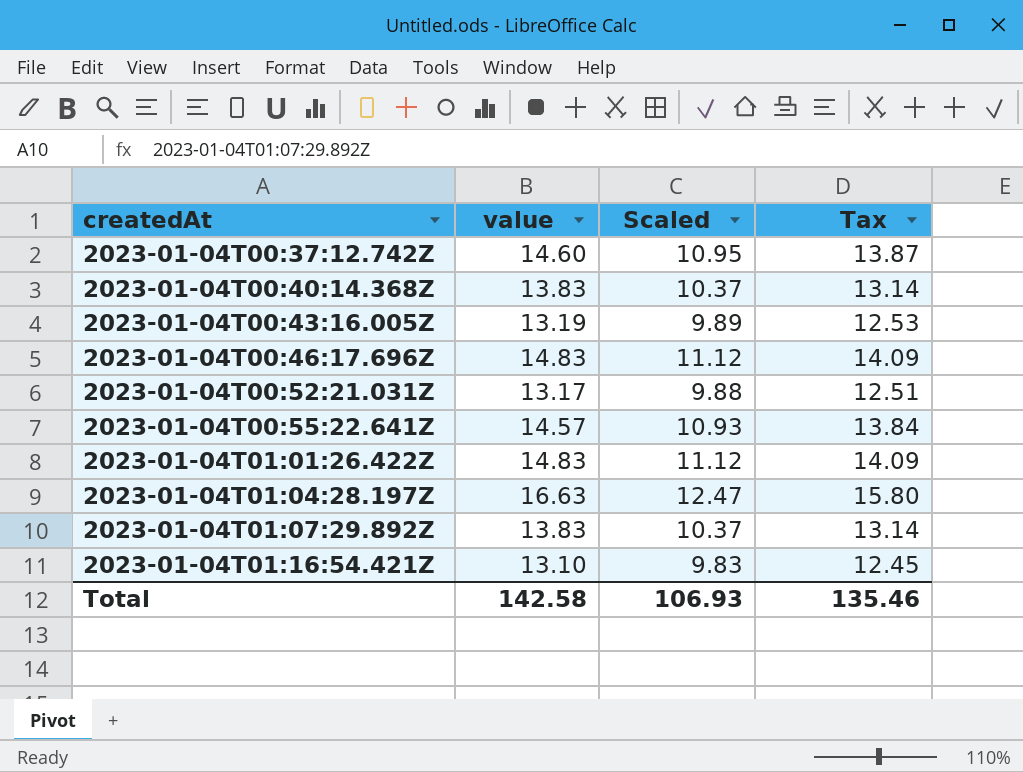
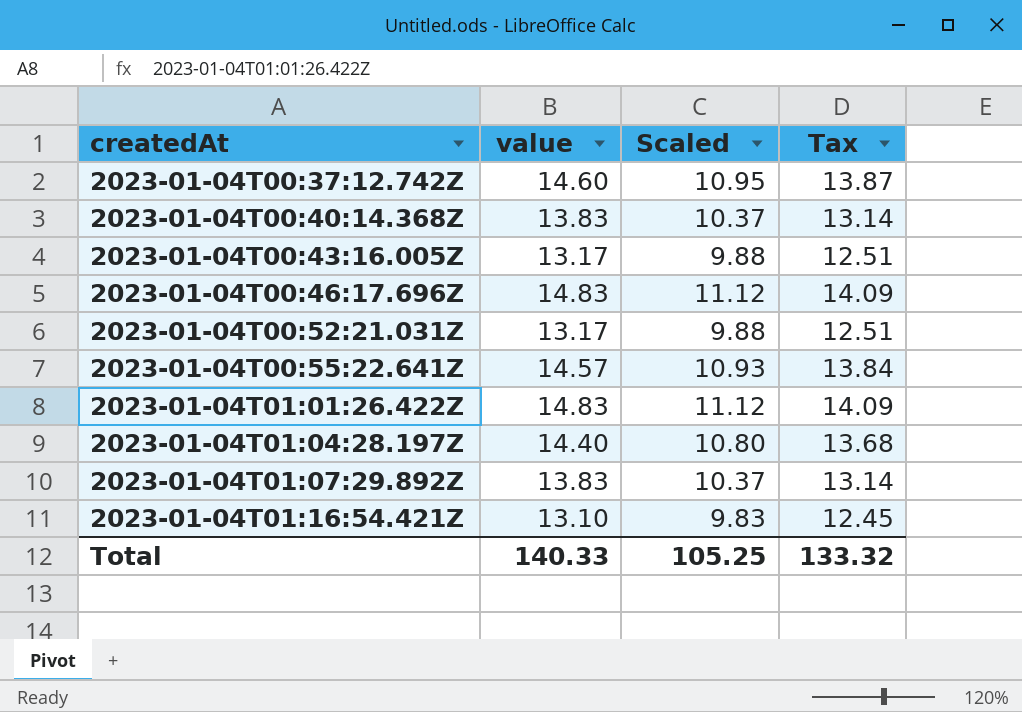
2023-01-04T00:43:16.005Z | value: 13.19 -> 13.17
2023-01-04T00:43:16.005Z | Scaled: 9.89 -> 9.88
2023-01-04T00:43:16.005Z | Tax: 12.53 -> 12.51
2023-01-04T01:04:28.197Z | value: 16.63 -> 14.40
2023-01-04T01:04:28.197Z | Scaled: 12.47 -> 10.80
2023-01-04T01:04:28.197Z | Tax: 15.80 -> 13.68
Total | value: 142.58 -> 140.33
Total | Scaled: 106.93 -> 105.25
Total | Tax: 135.46 -> 133.32

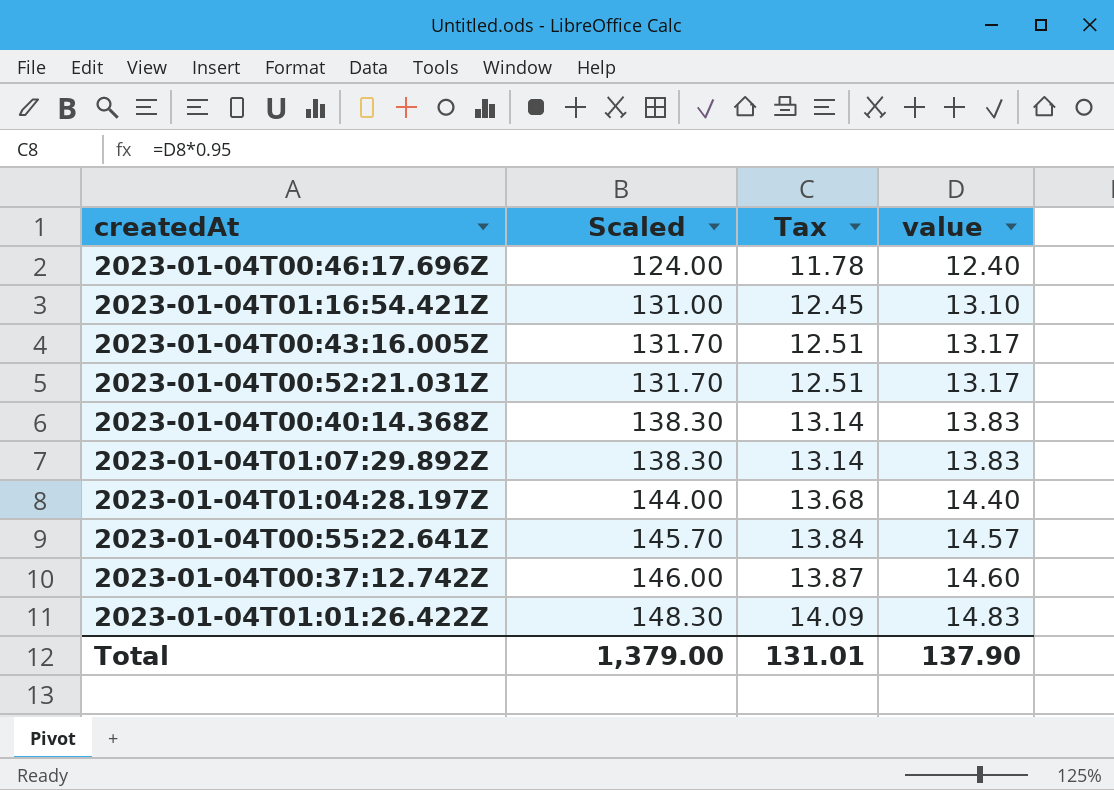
row order: createdAt ascending -> Scaled ascending
column Scaled | formula: [value] * 0.75 -> [value] * 10
column value | position: 2 -> 4
2023-01-04T00:46:17.696Z | Tax: 14.09 -> 11.78
2023-01-04T00:46:17.696Z | value: 14.83 -> 12.40
Total | Scaled: 105.25 -> 1,379.00
Total | Tax: 133.32 -> 131.01
Total | value: 140.33 -> 137.90

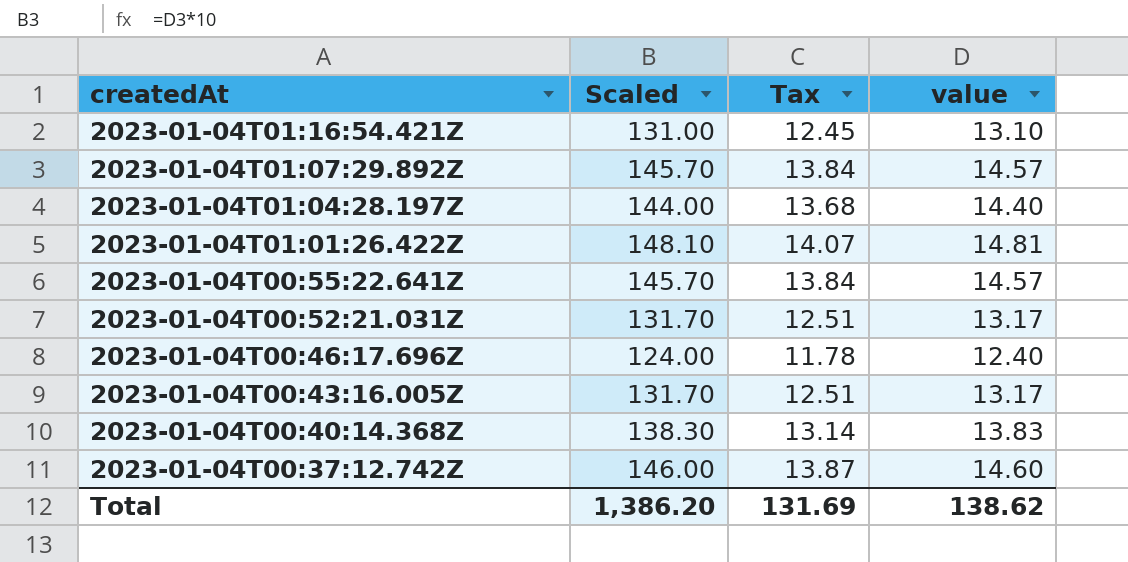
row order: Scaled ascending -> createdAt descending
2023-01-04T01:07:29.892Z | Scaled: 138.30 -> 145.70
2023-01-04T01:07:29.892Z | Tax: 13.14 -> 13.84
2023-01-04T01:07:29.892Z | value: 13.83 -> 14.57
2023-01-04T01:01:26.422Z | Scaled: 148.30 -> 148.10
2023-01-04T01:01:26.422Z | Tax: 14.09 -> 14.07
2023-01-04T01:01:26.422Z | value: 14.83 -> 14.81
Total | Scaled: 1,379.00 -> 1,386.20
Total | Tax: 131.01 -> 131.69
Total | value: 137.90 -> 138.62

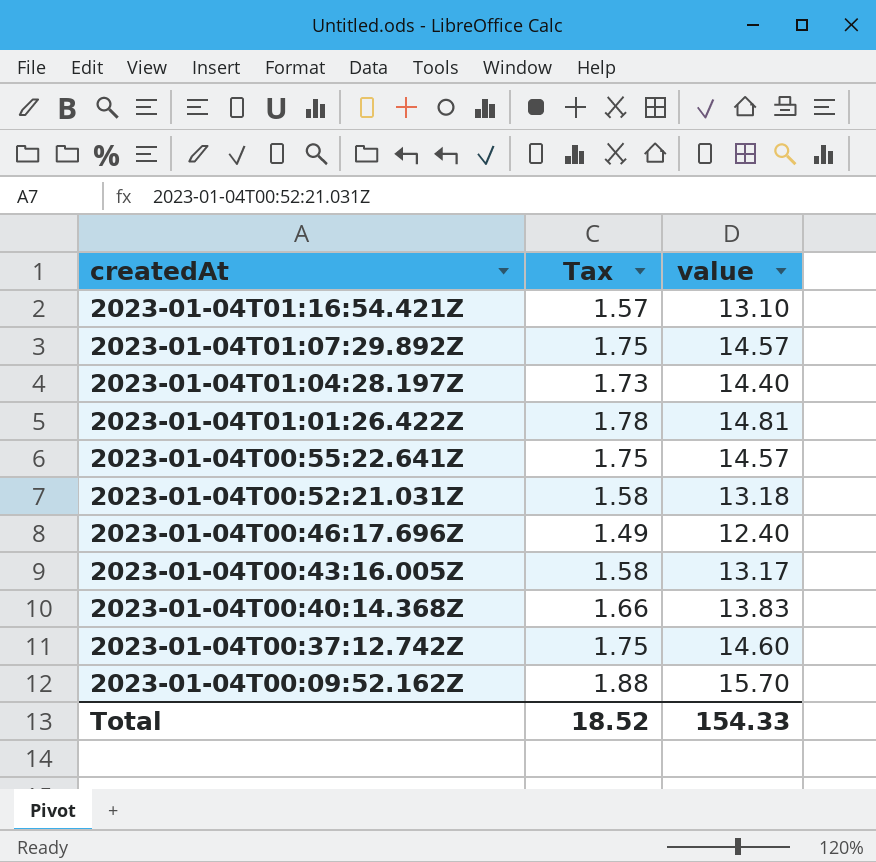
column Scaled | formula: [value] * 10 -> none
column Tax | formula: [value] * 0.95 -> [value] * 0.12
2023-01-04T00:52:21.031Z | value: 13.17 -> 13.18
row 2023-01-04T00:09:52.162Z: none -> 1.88 | 15.70
Total | Tax: 131.69 -> 18.52
Total | value: 138.62 -> 154.33

